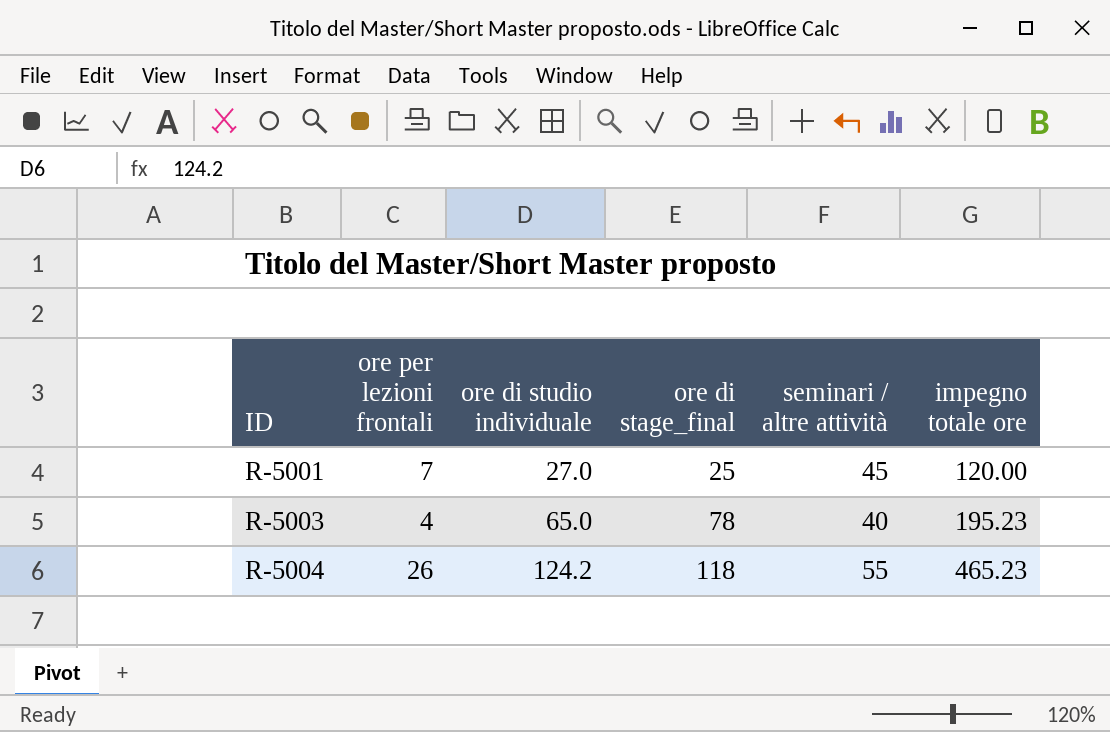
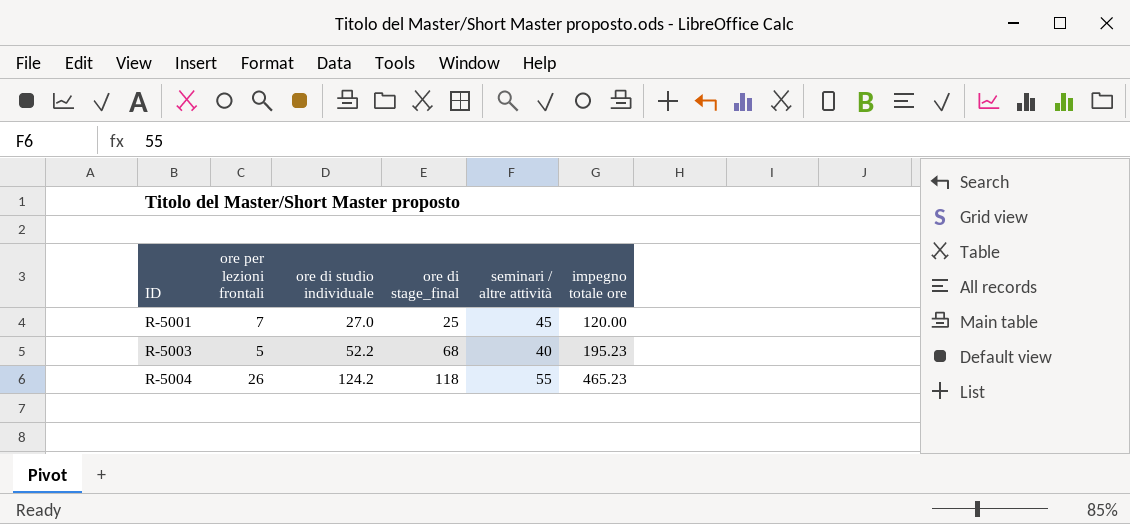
R-5003 | ore per lezioni frontali: 4 -> 5
R-5003 | ore di studio individuale: 65.0 -> 52.2
R-5003 | ore di stage_final: 78 -> 68

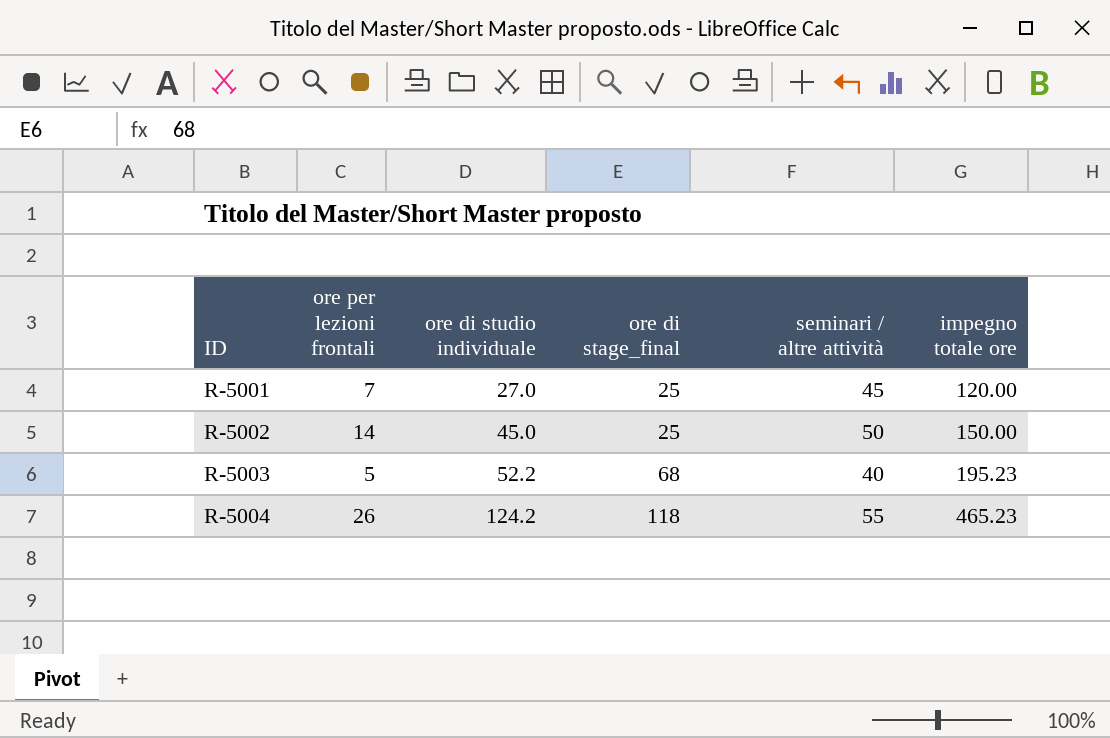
row R-5002: none -> 14 | 45.0 | 25 | 50 | 150.00

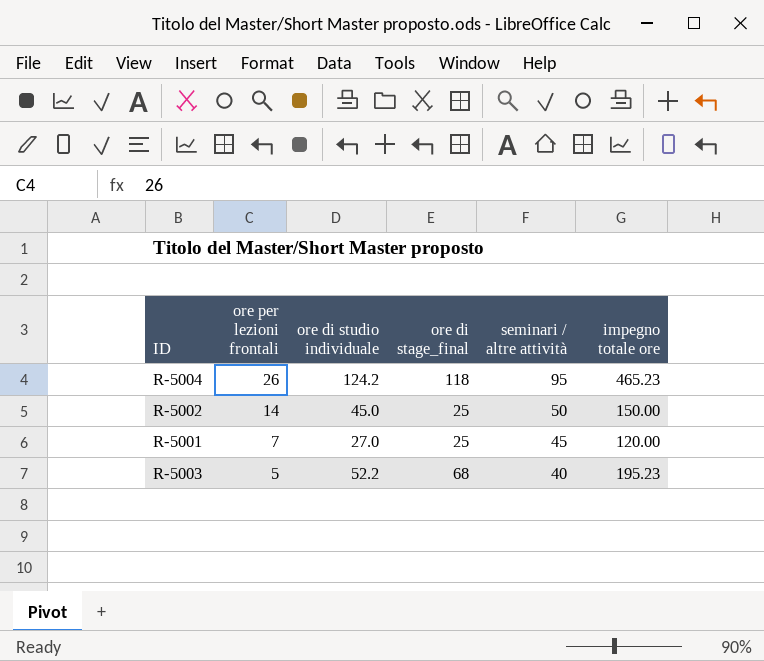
row order: ID ascending -> ore per lezioni frontali descending
R-5004 | seminari / altre attività: 55 -> 95

